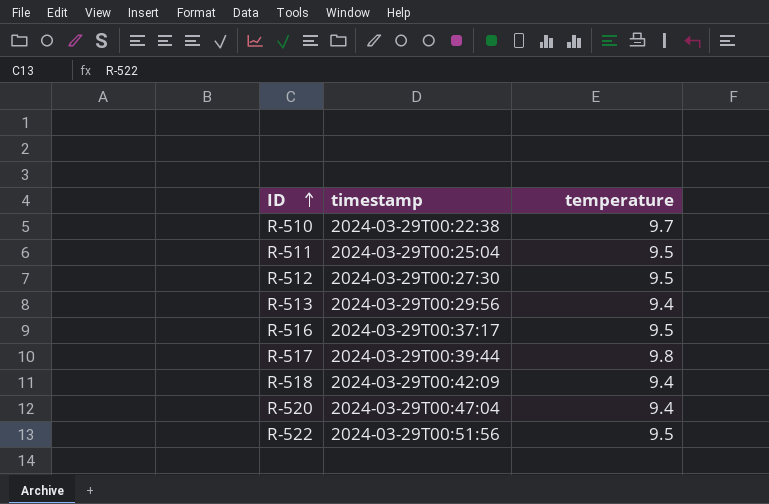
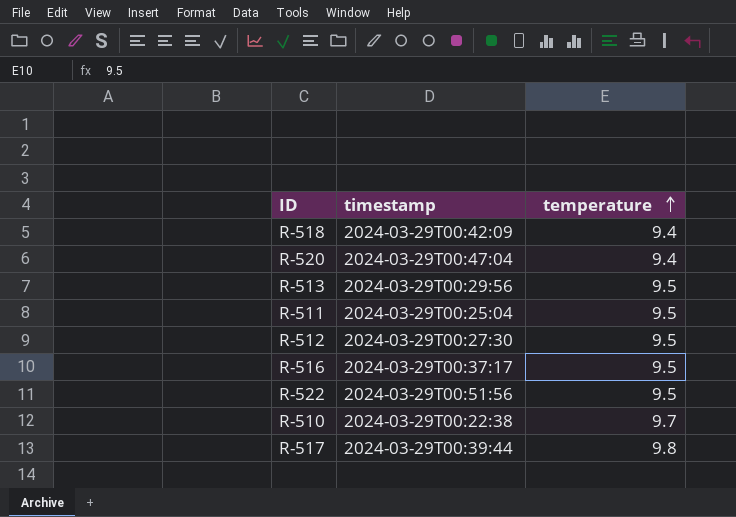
row order: ID ascending -> temperature ascending
R-513 | temperature: 9.4 -> 9.5

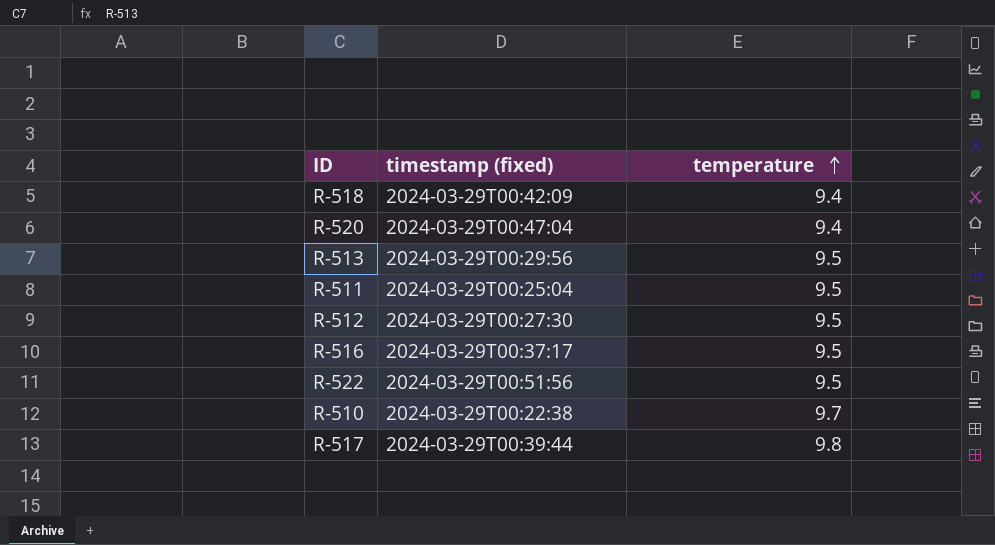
column name: timestamp -> timestamp (fixed)

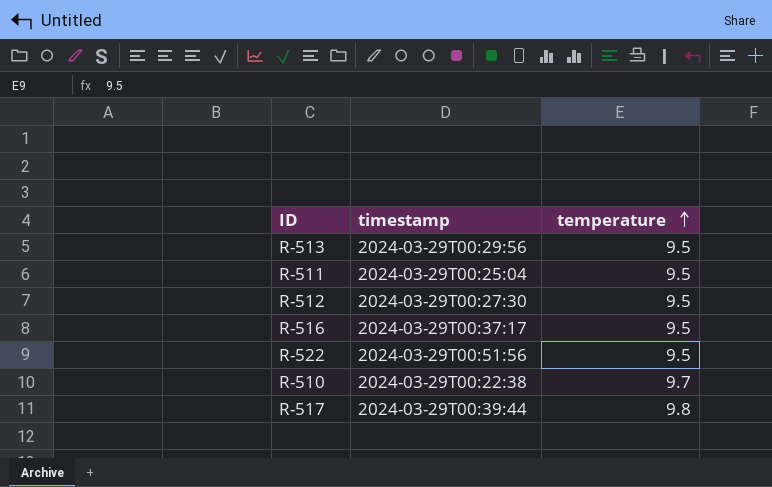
column name: timestamp (fixed) -> timestamp
row R-518: 2024-03-29T00:42:09 | 9.4 -> none
row R-520: 2024-03-29T00:47:04 | 9.4 -> none

